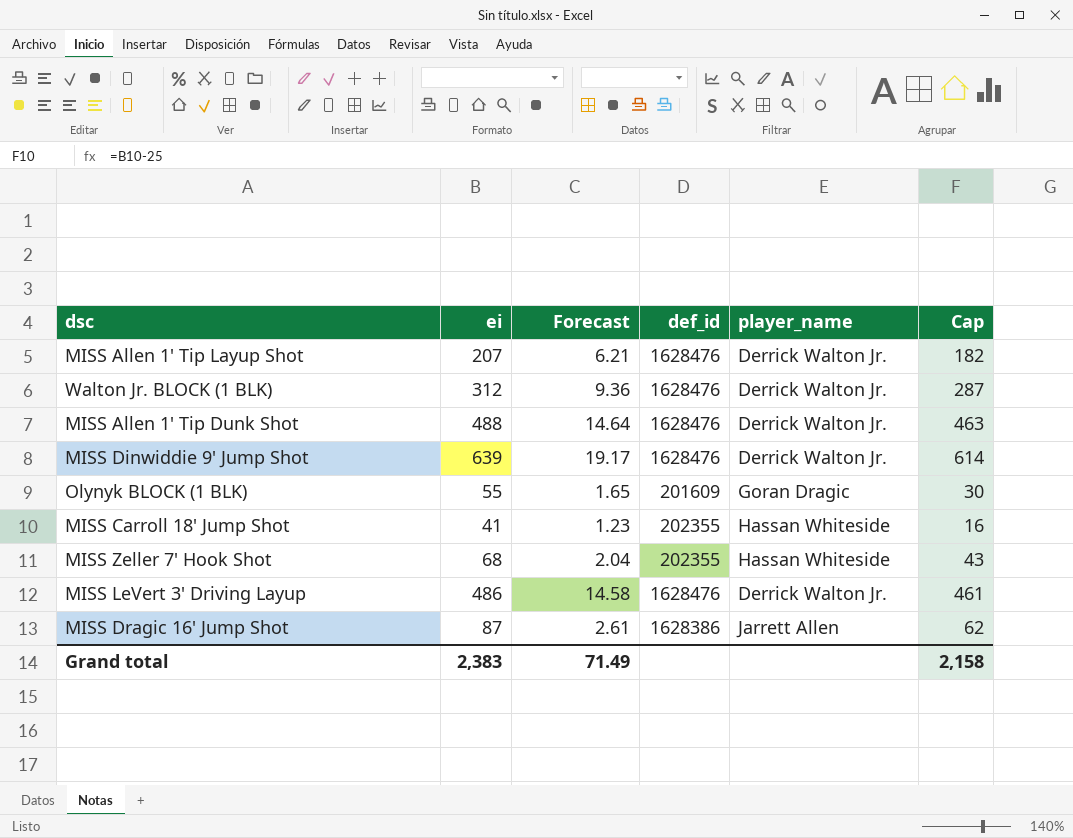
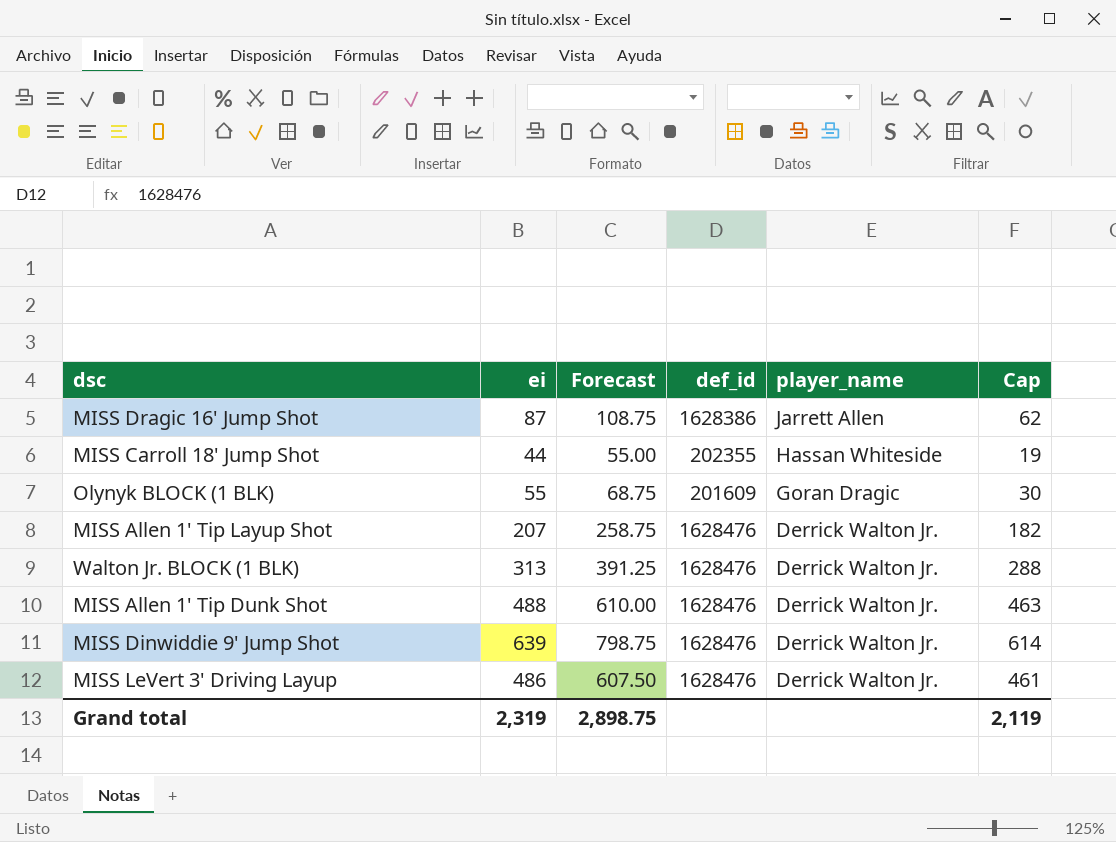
row order: none -> player_name descending
column Forecast | formula: [ei] * 0.03 -> [ei] * 1.25
row MISS Zeller 7' Hook Shot: 68 | 2.04 | 202355 | Hassan Whiteside | 43 -> none
MISS Carroll 18' Jump Shot | ei: 41 -> 44
MISS Carroll 18' Jump Shot | Cap: 16 -> 19
Walton Jr. BLOCK (1 BLK) | ei: 312 -> 313
Walton Jr. BLOCK (1 BLK) | Cap: 287 -> 288
Grand total | ei: 2,383 -> 2,319
Grand total | Forecast: 71.49 -> 2,898.75
Grand total | Cap: 2,158 -> 2,119

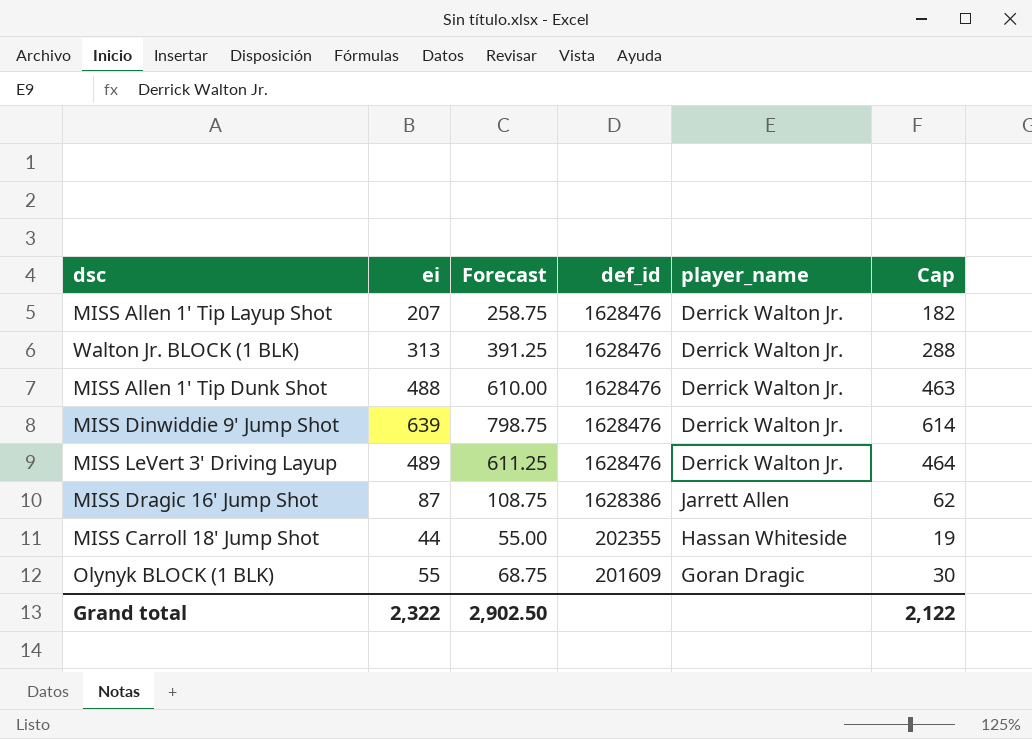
row order: player_name descending -> def_id descending
MISS LeVert 3' Driving Layup | ei: 486 -> 489
MISS LeVert 3' Driving Layup | Forecast: 607.50 -> 611.25
MISS LeVert 3' Driving Layup | Cap: 461 -> 464
Grand total | ei: 2,319 -> 2,322
Grand total | Forecast: 2,898.75 -> 2,902.50
Grand total | Cap: 2,119 -> 2,122

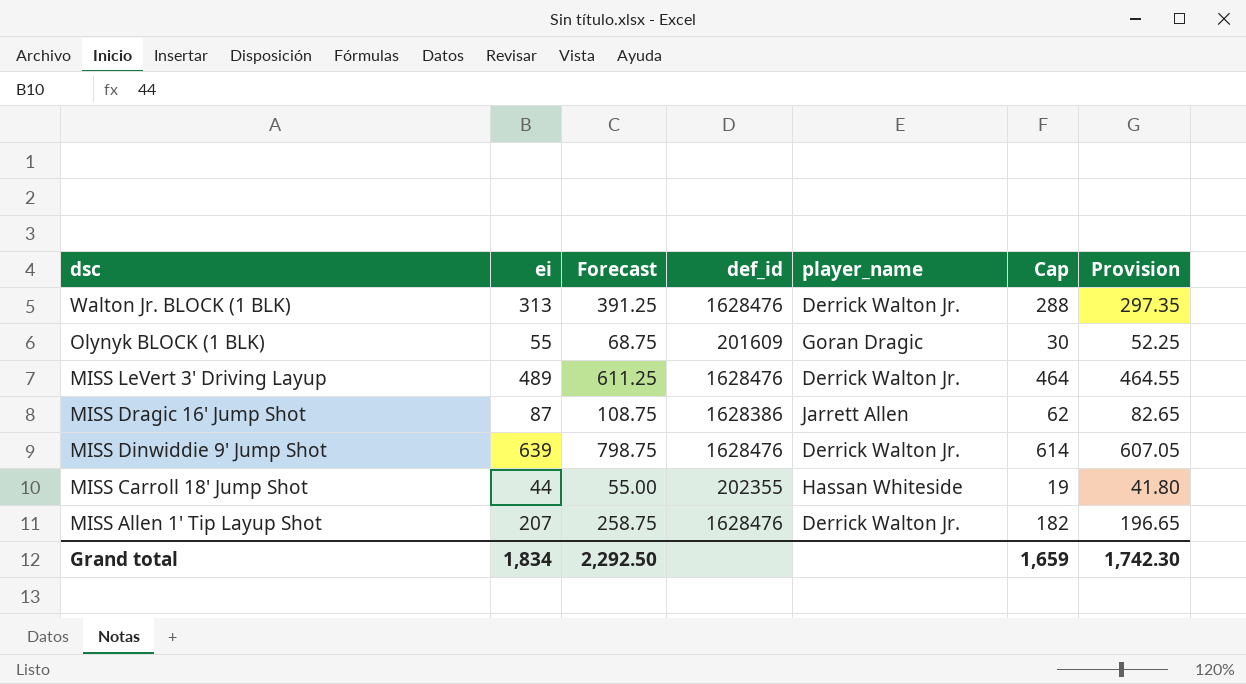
row order: def_id descending -> dsc descending
column Provision | formula: none -> [ei] * 0.95
row MISS Allen 1' Tip Dunk Shot: 488 | 610.00 | 1628476 | Derrick Walton Jr. | 463 -> none
Grand total | ei: 2,322 -> 1,834
Grand total | Forecast: 2,902.50 -> 2,292.50
Grand total | Cap: 2,122 -> 1,659

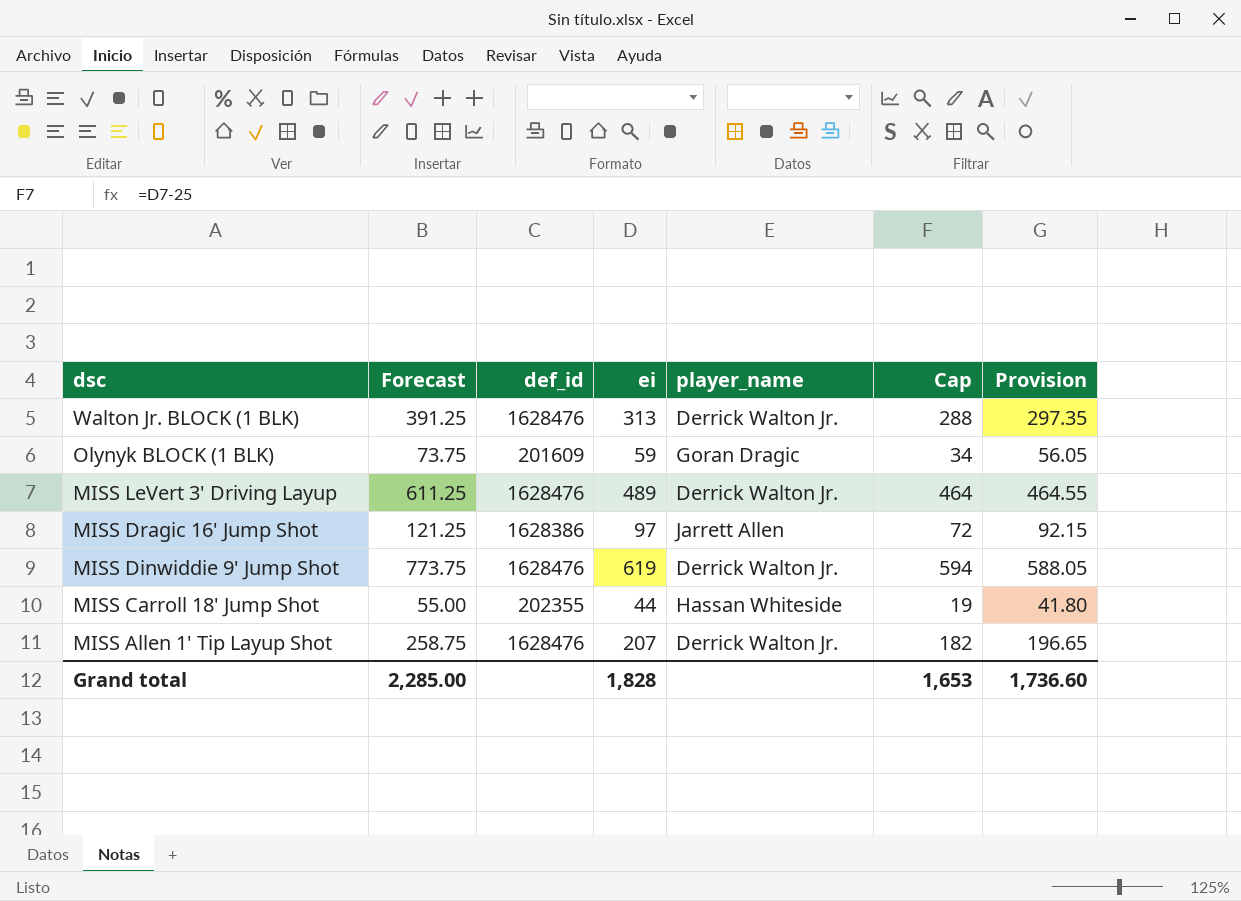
column ei | position: 2 -> 4
Olynyk BLOCK (1 BLK) | Forecast: 68.75 -> 73.75
Olynyk BLOCK (1 BLK) | ei: 55 -> 59
Olynyk BLOCK (1 BLK) | Cap: 30 -> 34
Olynyk BLOCK (1 BLK) | Provision: 52.25 -> 56.05
MISS Dragic 16' Jump Shot | Forecast: 108.75 -> 121.25
MISS Dragic 16' Jump Shot | ei: 87 -> 97
MISS Dragic 16' Jump Shot | Cap: 62 -> 72
MISS Dragic 16' Jump Shot | Provision: 82.65 -> 92.15
MISS Dinwiddie 9' Jump Shot | Forecast: 798.75 -> 773.75
MISS Dinwiddie 9' Jump Shot | ei: 639 -> 619
MISS Dinwiddie 9' Jump Shot | Cap: 614 -> 594
MISS Dinwiddie 9' Jump Shot | Provision: 607.05 -> 588.05
Grand total | Forecast: 2,292.50 -> 2,285.00
Grand total | ei: 1,834 -> 1,828
Grand total | Cap: 1,659 -> 1,653
Grand total | Provision: 1,742.30 -> 1,736.60

